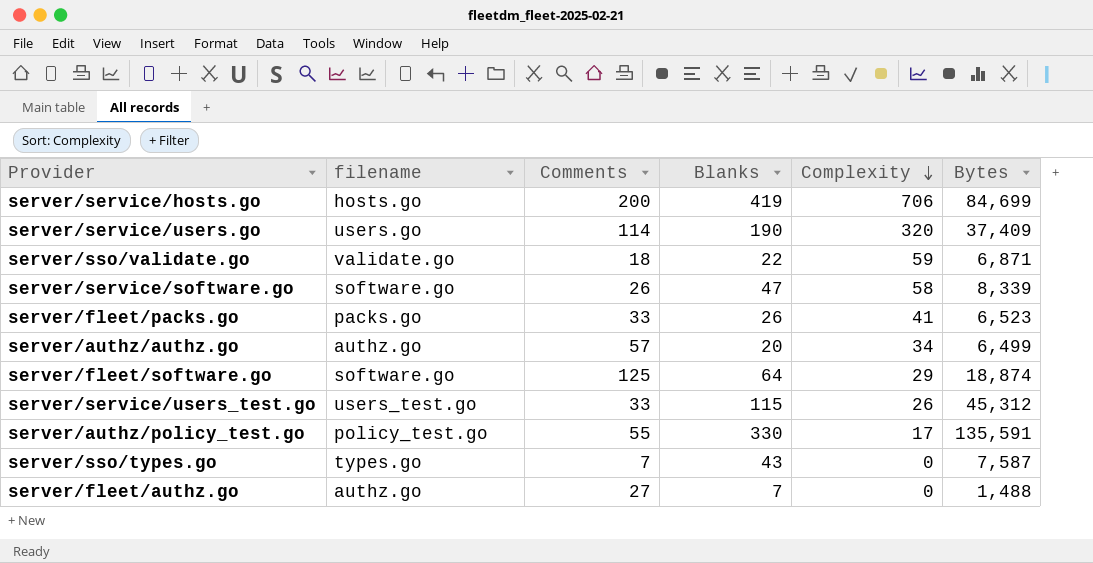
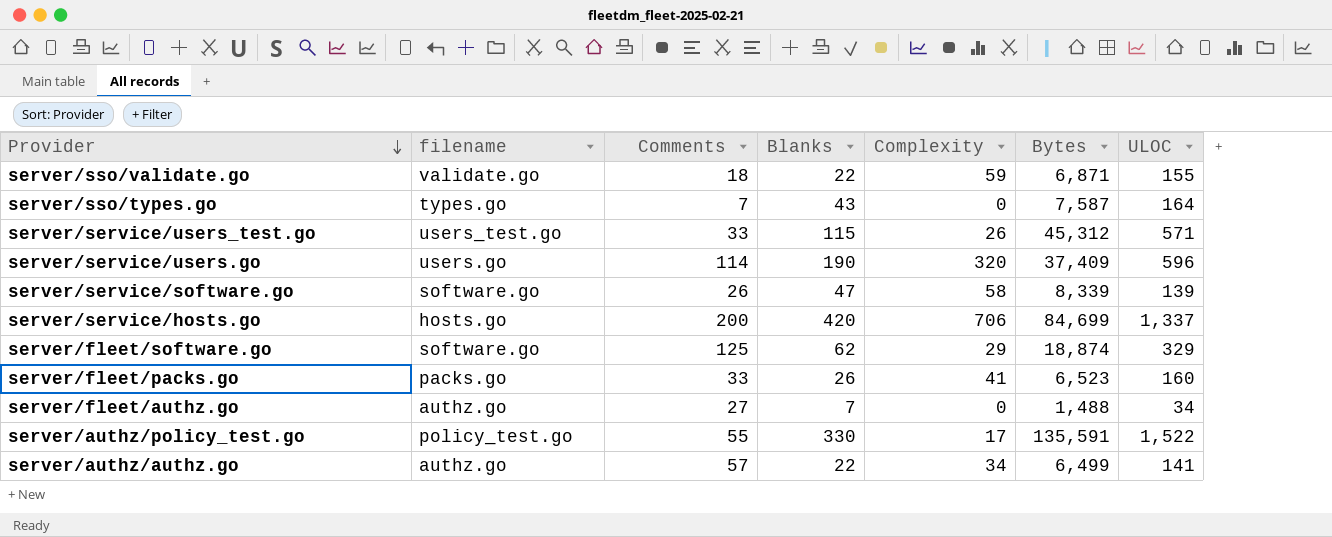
row order: Complexity descending -> Provider descending
column ULOC | position: none -> 7
server/service/hosts.go | Blanks: 419 -> 420
server/fleet/software.go | Blanks: 64 -> 62
server/authz/authz.go | Blanks: 20 -> 22

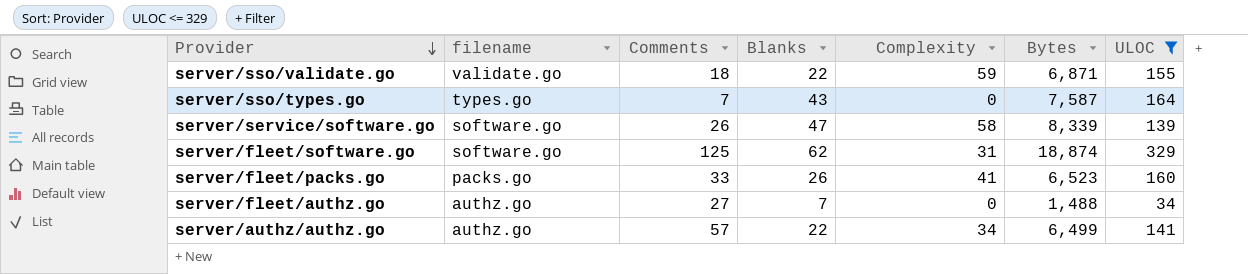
filter: none -> ULOC <= 329
server/fleet/software.go | Complexity: 29 -> 31

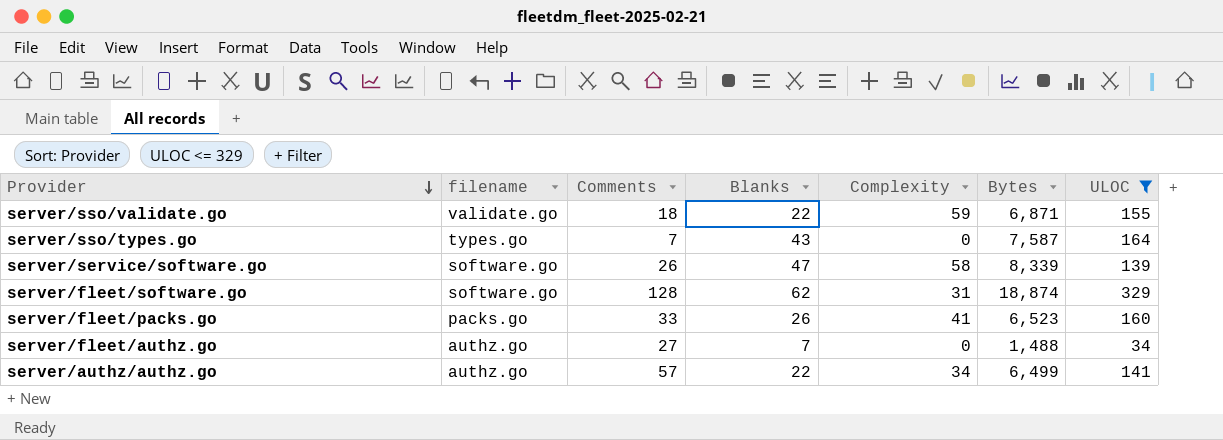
server/fleet/software.go | Comments: 125 -> 128

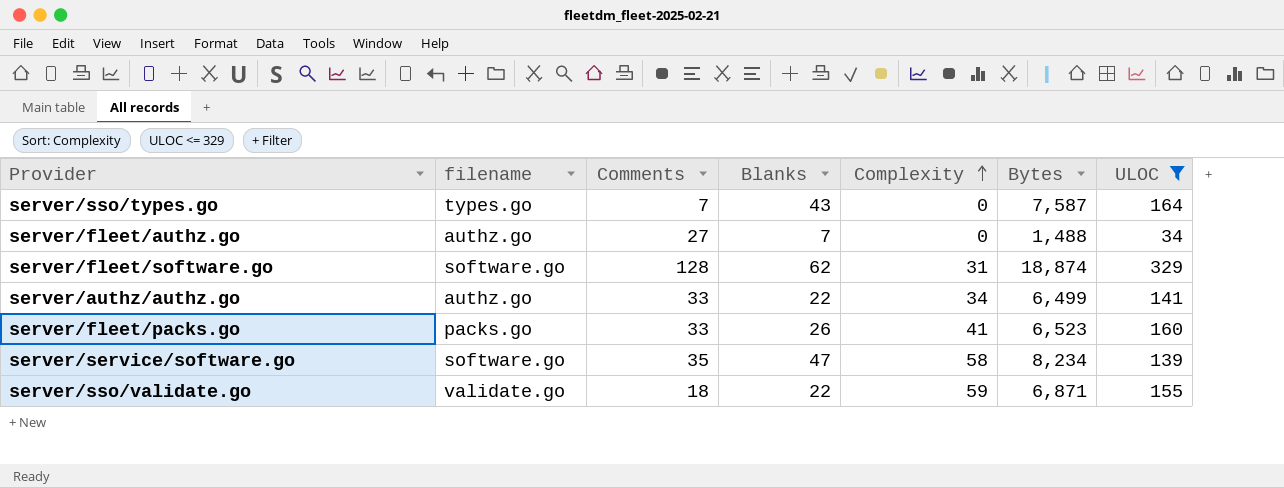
row order: Provider descending -> Complexity ascending
server/authz/authz.go | Comments: 57 -> 33
server/service/software.go | Comments: 26 -> 35
server/service/software.go | Bytes: 8,339 -> 8,234

